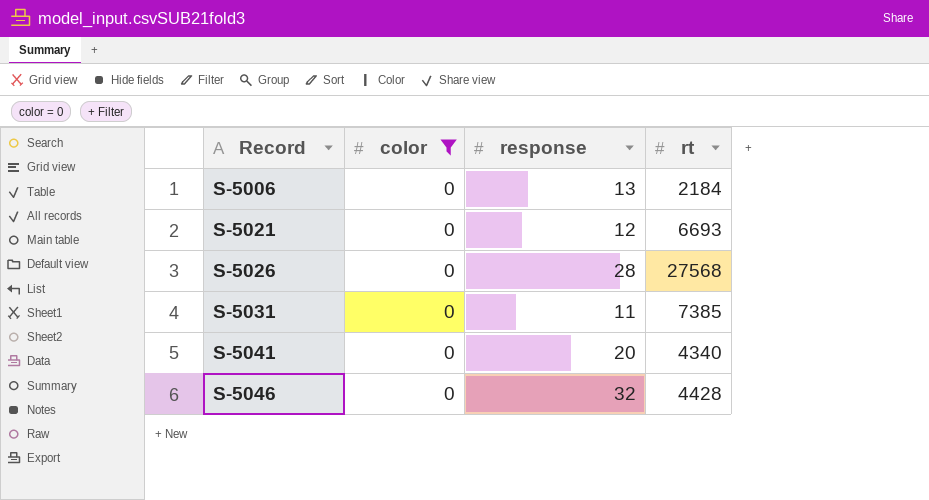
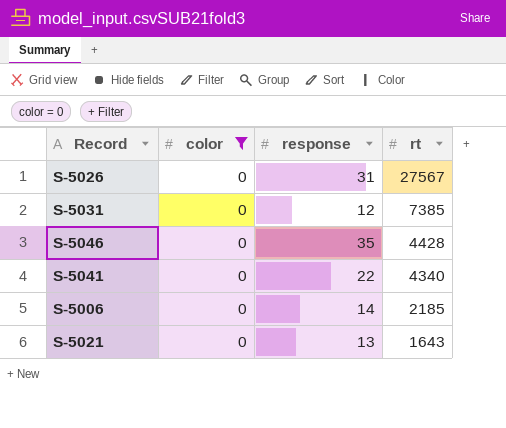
row order: Record ascending -> rt descending
S-5026 | response: 28 -> 31
S-5026 | rt: 27568 -> 27567
S-5031 | response: 11 -> 12
S-5046 | response: 32 -> 35
S-5041 | response: 20 -> 22
S-5006 | response: 13 -> 14
S-5006 | rt: 2184 -> 2185
S-5021 | response: 12 -> 13
S-5021 | rt: 6693 -> 1643

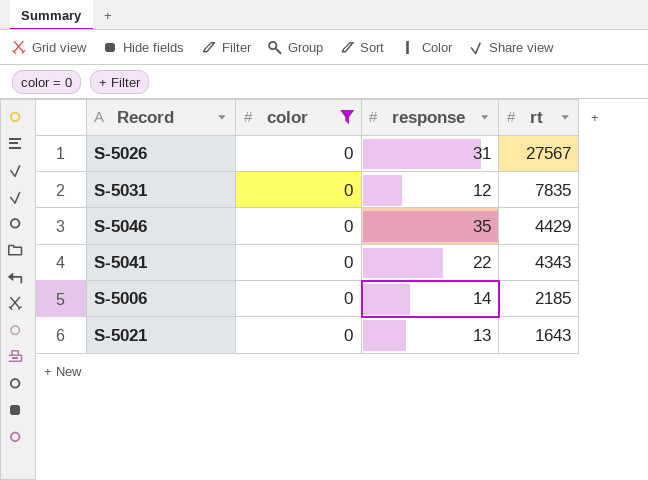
S-5031 | rt: 7385 -> 7835
S-5046 | rt: 4428 -> 4429
S-5041 | rt: 4340 -> 4343

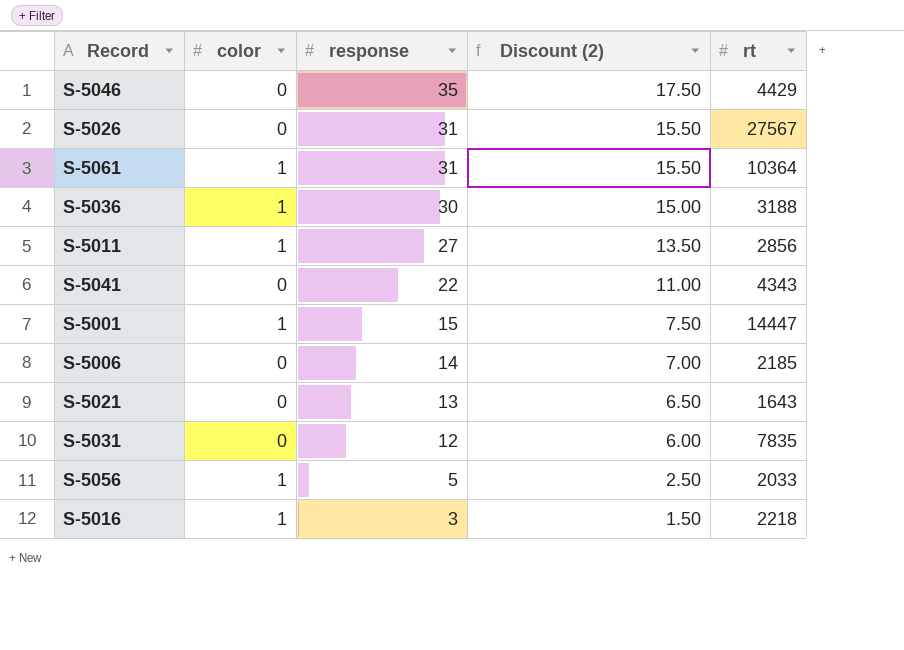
filter: color = 0 -> none
row order: rt descending -> response descending
column Discount (2) | formula: none -> [response] * 0.5

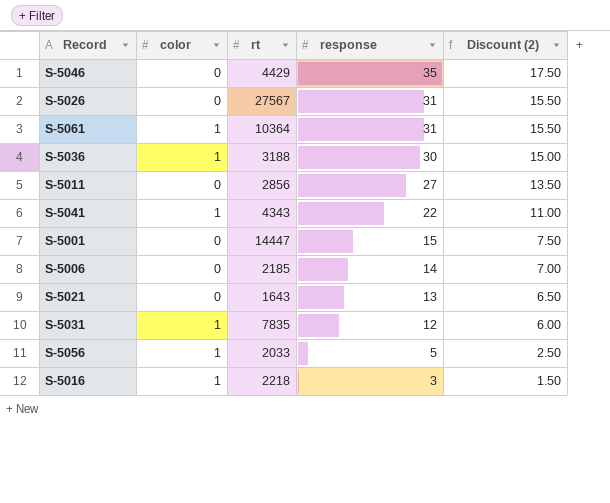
column rt | position: 5 -> 3
S-5011 | color: 1 -> 0
S-5041 | color: 0 -> 1
S-5001 | color: 1 -> 0
S-5031 | color: 0 -> 1

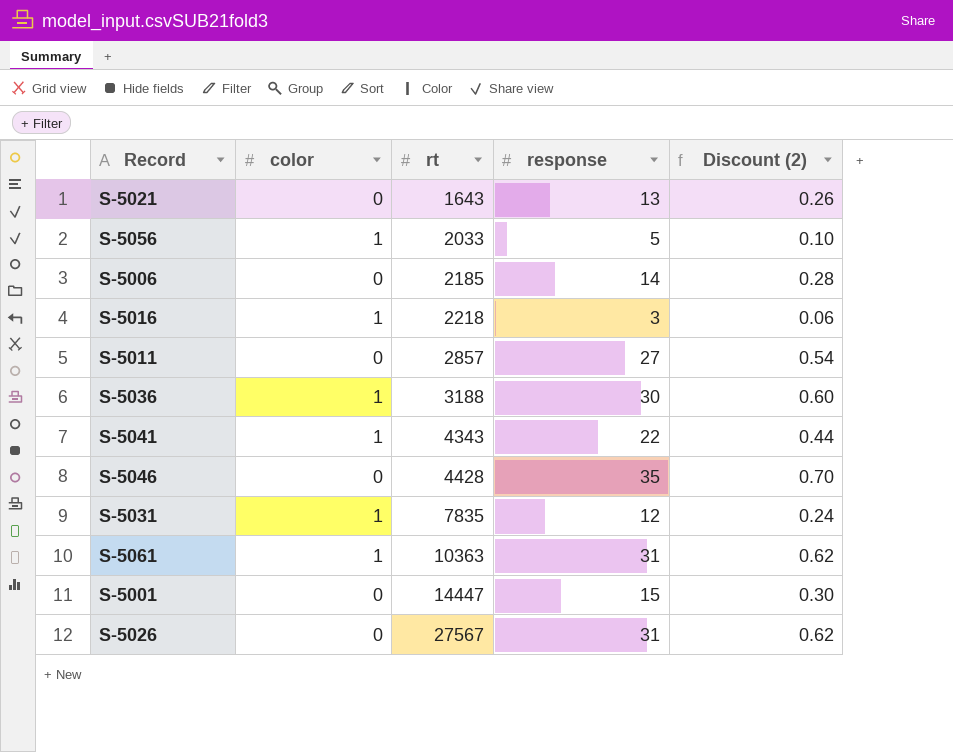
row order: response descending -> rt ascending
column Discount (2) | formula: [response] * 0.5 -> [response] * 0.02
S-5011 | rt: 2856 -> 2857
S-5046 | rt: 4429 -> 4428
S-5061 | rt: 10364 -> 10363

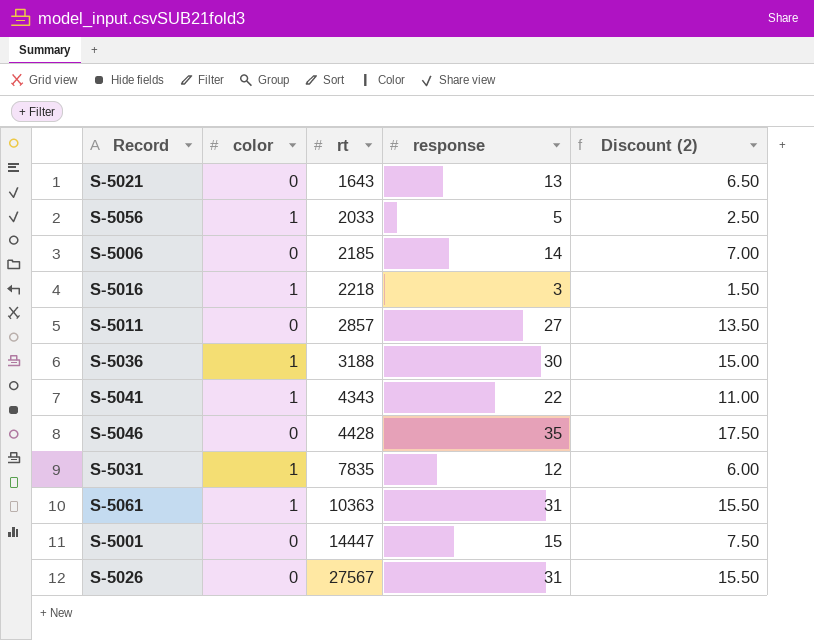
column Discount (2) | formula: [response] * 0.02 -> [response] * 0.5

